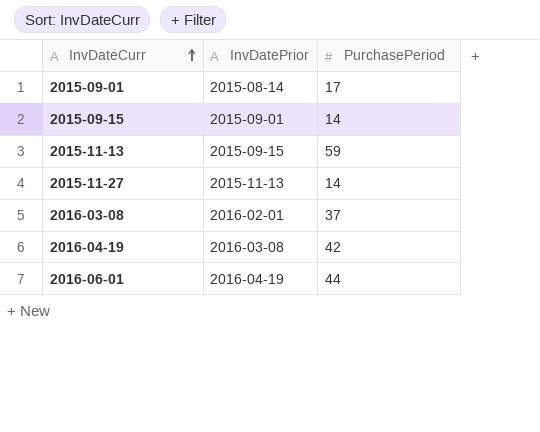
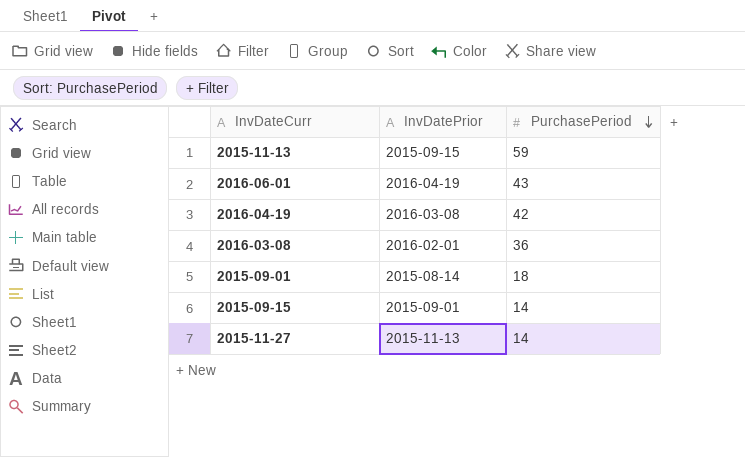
row order: InvDateCurr ascending -> PurchasePeriod descending
2016-06-01 | PurchasePeriod: 44 -> 43
2016-03-08 | PurchasePeriod: 37 -> 36
2015-09-01 | PurchasePeriod: 17 -> 18

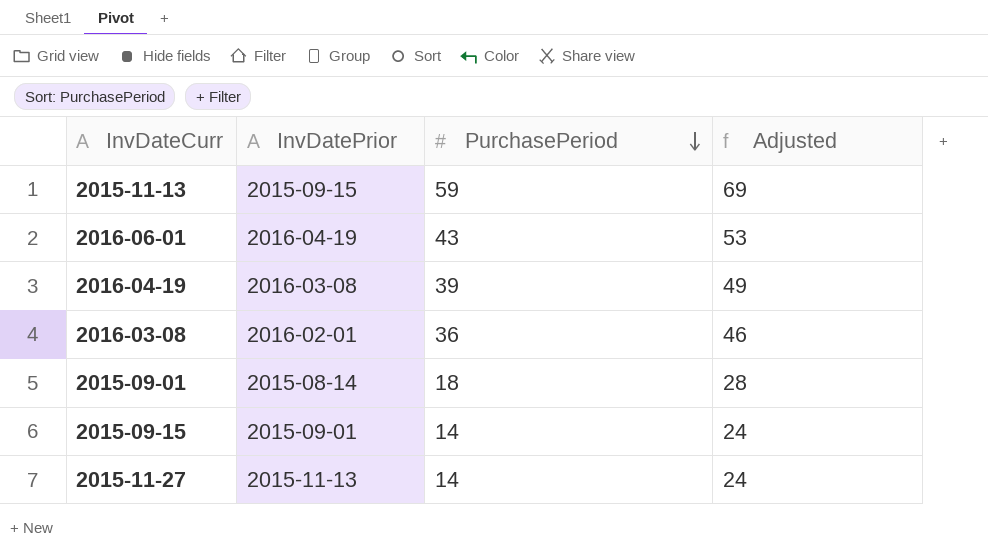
column Adjusted | formula: none -> [PurchasePeriod] + 10
2016-04-19 | PurchasePeriod: 42 -> 39

